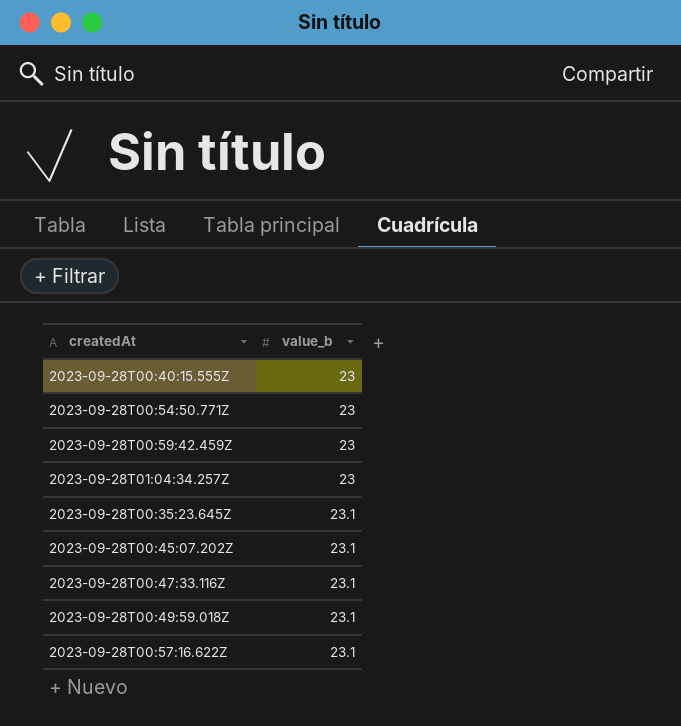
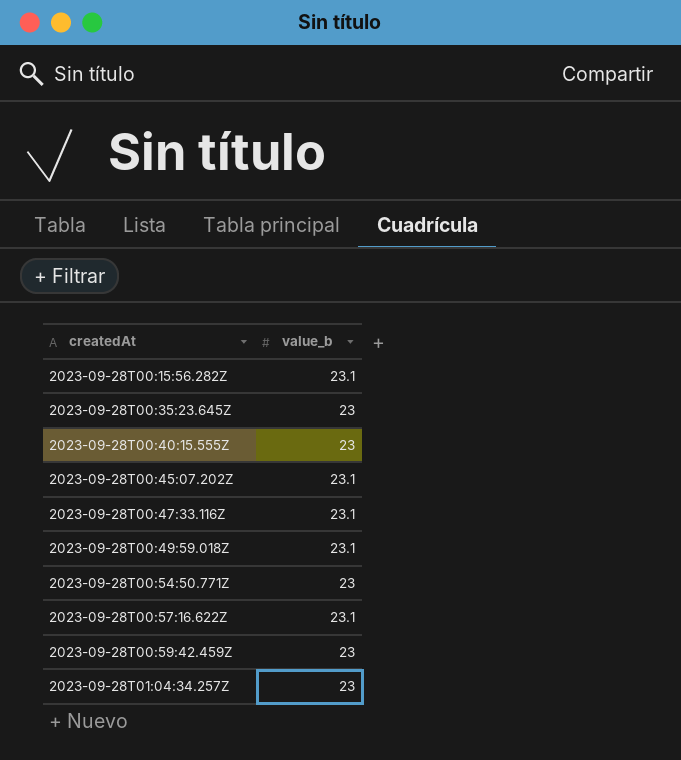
row order: value_b ascending -> createdAt ascending
row 2023-09-28T00:15:56.282Z: none -> 23.1
2023-09-28T00:35:23.645Z | value_b: 23.1 -> 23

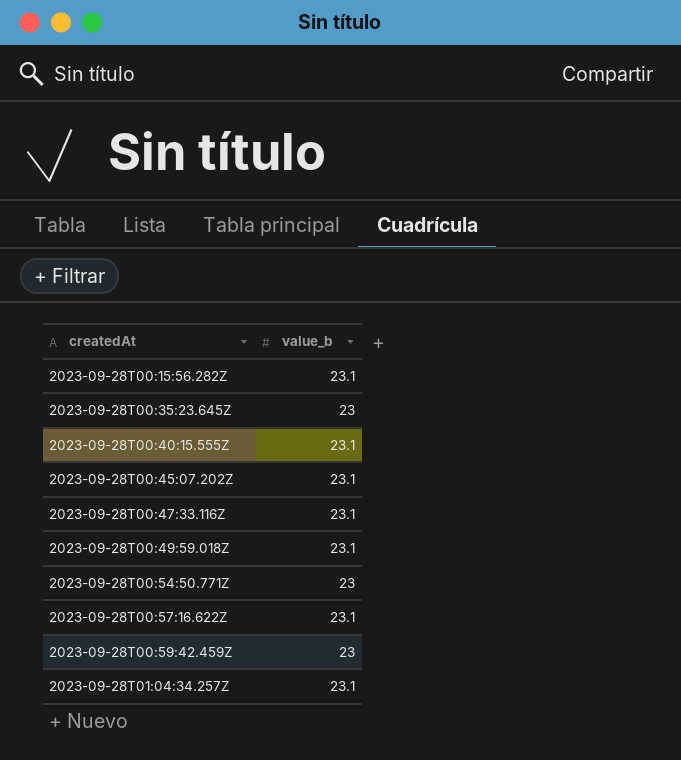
2023-09-28T00:40:15.555Z | value_b: 23 -> 23.1
2023-09-28T01:04:34.257Z | value_b: 23 -> 23.1

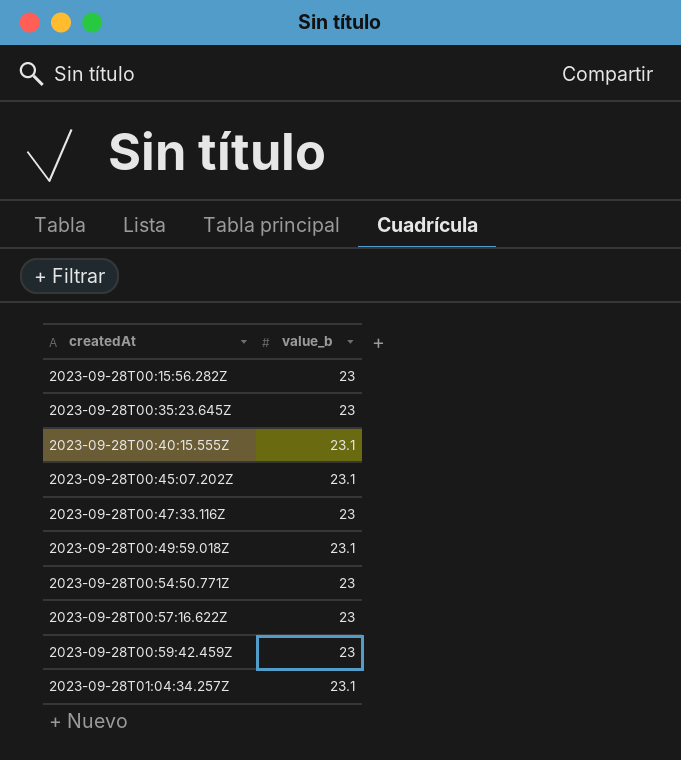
2023-09-28T00:15:56.282Z | value_b: 23.1 -> 23
2023-09-28T00:47:33.116Z | value_b: 23.1 -> 23
2023-09-28T00:57:16.622Z | value_b: 23.1 -> 23

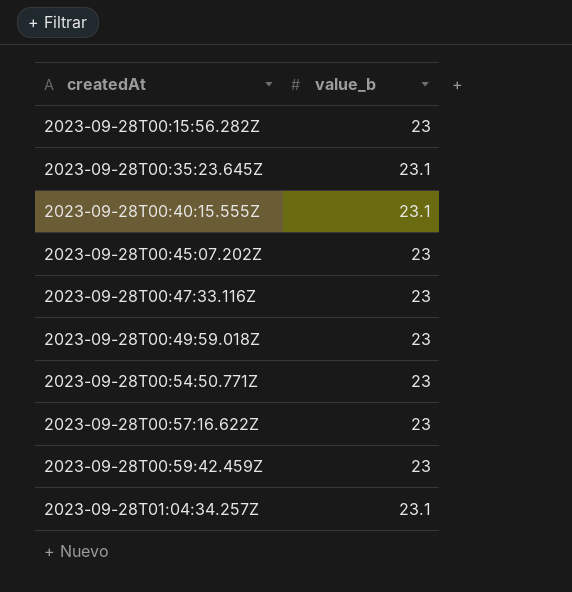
2023-09-28T00:35:23.645Z | value_b: 23 -> 23.1
2023-09-28T00:45:07.202Z | value_b: 23.1 -> 23
2023-09-28T00:49:59.018Z | value_b: 23.1 -> 23

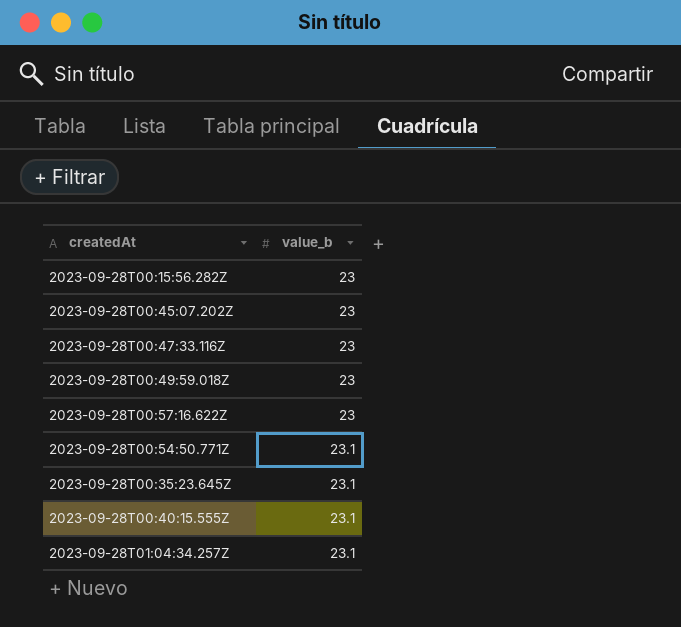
row order: createdAt ascending -> value_b ascending
row 2023-09-28T00:59:42.459Z: 23 -> none
2023-09-28T00:54:50.771Z | value_b: 23 -> 23.1

